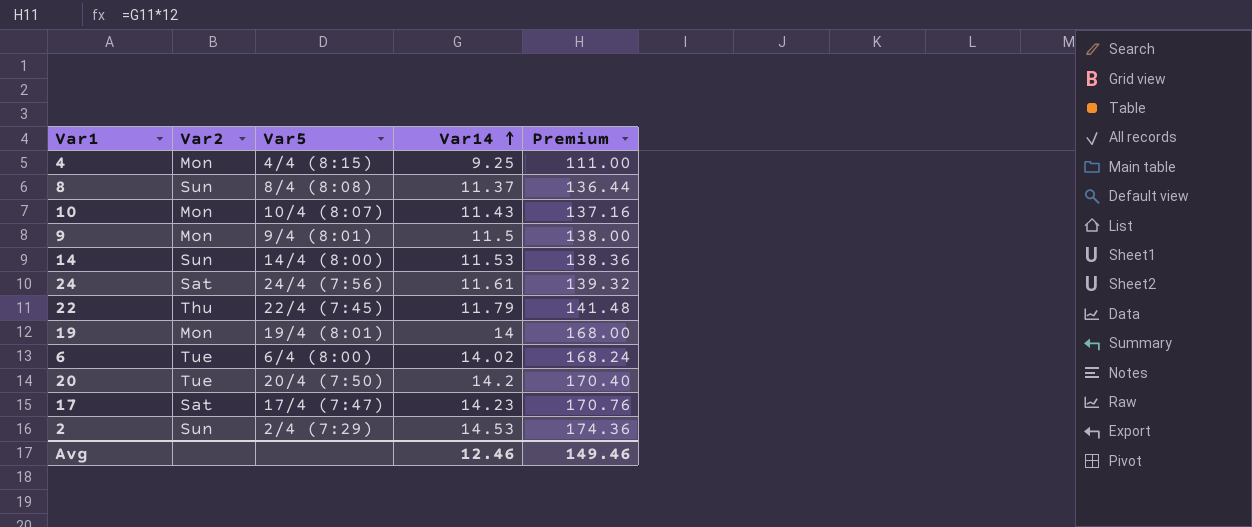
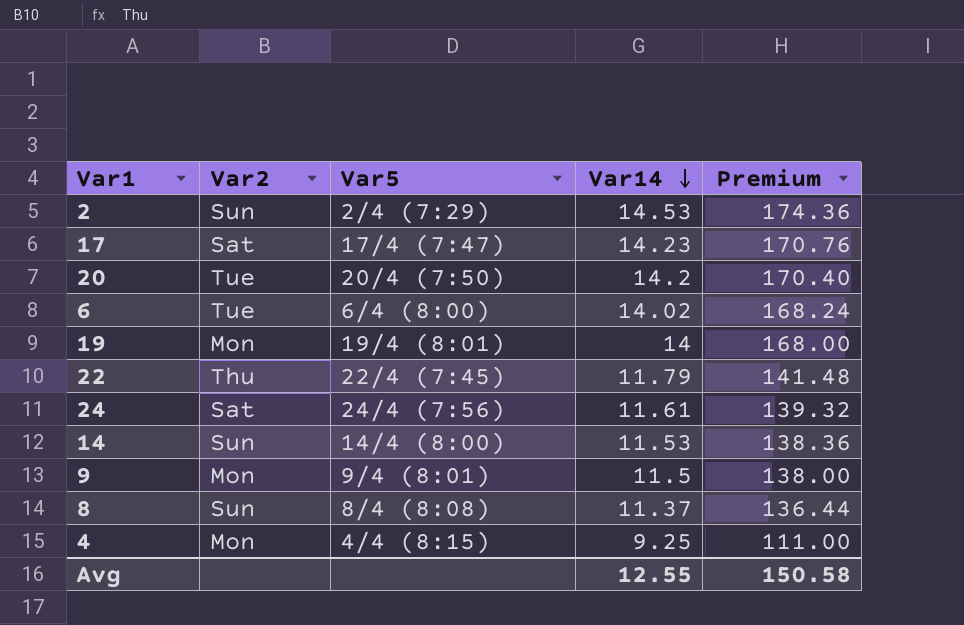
row order: Var14 ascending -> Var14 descending
row 10: Mon | 10/4 (8:07) | 11.43 | 137.16 -> none
Avg | Var14: 12.46 -> 12.55
Avg | Premium: 149.46 -> 150.58

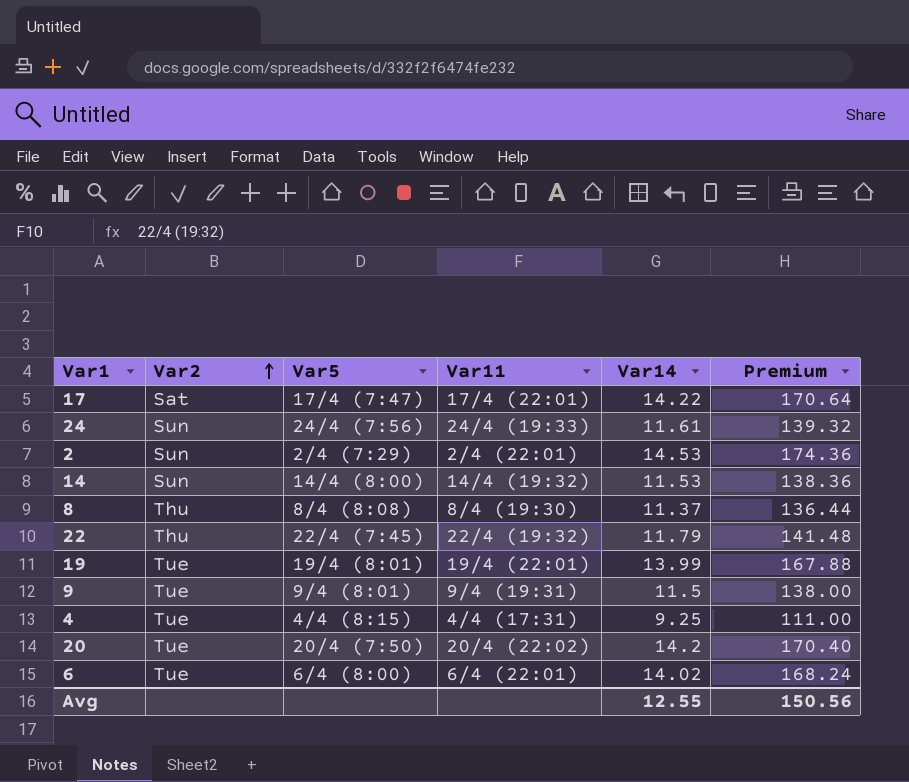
row order: Var14 descending -> Var2 ascending
column Var11 | position: none -> 4
17 | Var14: 14.23 -> 14.22
17 | Premium: 170.76 -> 170.64
24 | Var2: Sat -> Sun
8 | Var2: Sun -> Thu
19 | Var2: Mon -> Tue
19 | Var14: 14 -> 13.99
19 | Premium: 168.00 -> 167.88
9 | Var2: Mon -> Tue
4 | Var2: Mon -> Tue
Avg | Premium: 150.58 -> 150.56

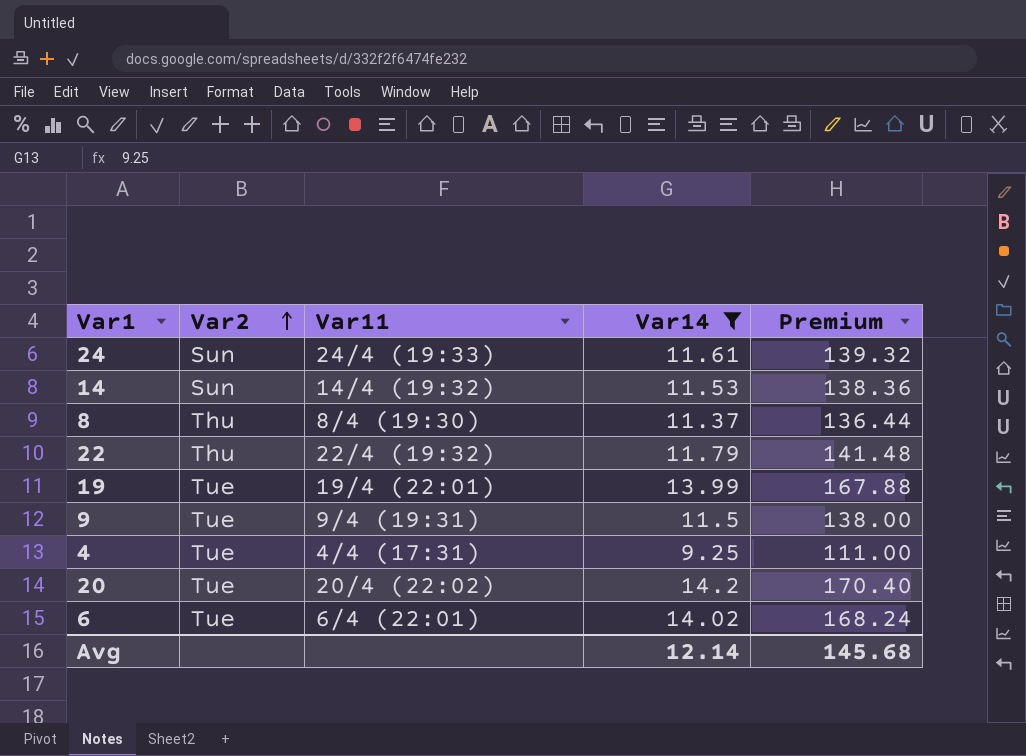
filter: none -> Var14 <= 14.2
column Var5 | position: 3 -> none
Avg | Var14: 12.55 -> 12.14
Avg | Premium: 150.56 -> 145.68

